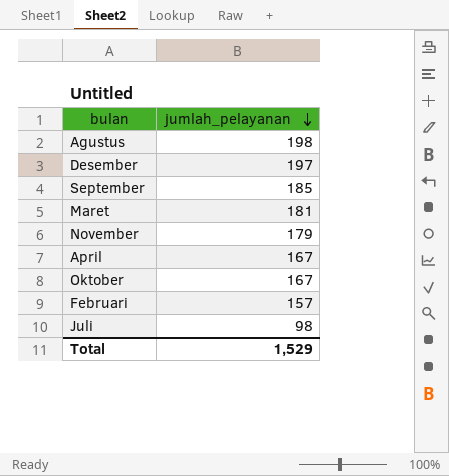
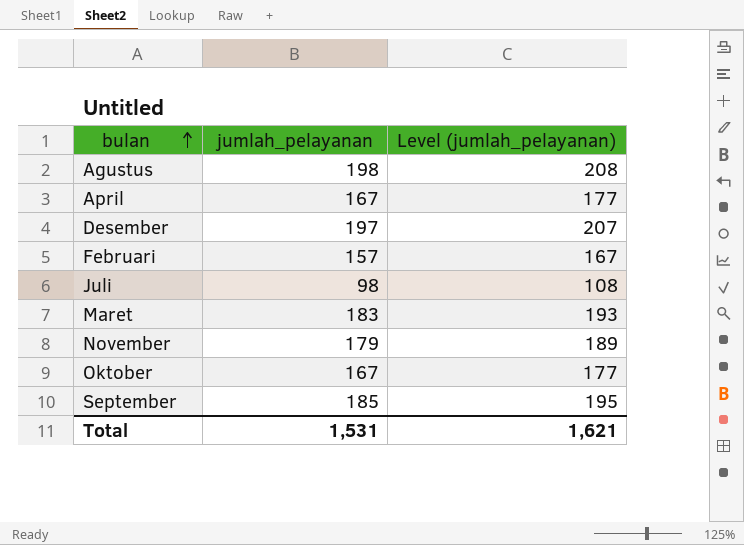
row order: jumlah_pelayanan descending -> bulan ascending
column Level (jumlah_pelayanan) | formula: none -> [jumlah_pelayanan] + 10
Maret | jumlah_pelayanan: 181 -> 183
Total | jumlah_pelayanan: 1,529 -> 1,531

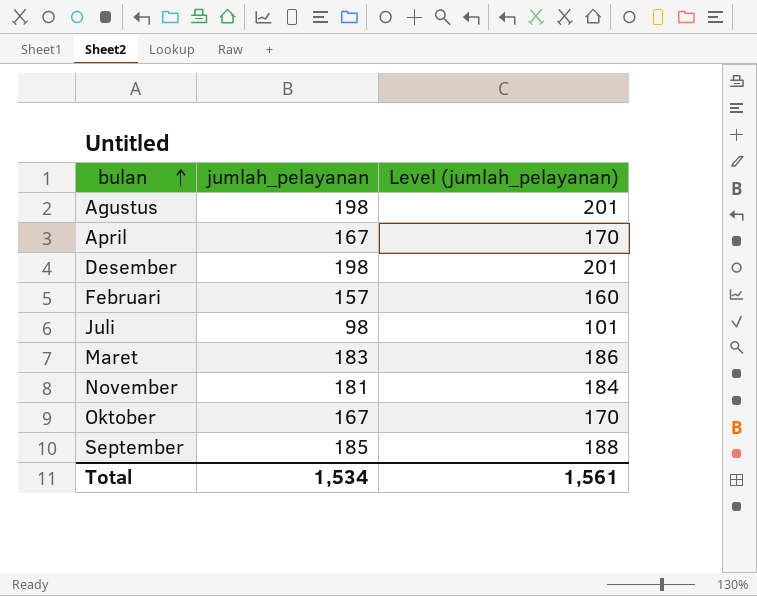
column Level (jumlah_pelayanan) | formula: [jumlah_pelayanan] + 10 -> [jumlah_pelayanan] + 3
Desember | jumlah_pelayanan: 197 -> 198
November | jumlah_pelayanan: 179 -> 181
Total | jumlah_pelayanan: 1,531 -> 1,534
Total | Level (jumlah_pelayanan): 1,621 -> 1,561

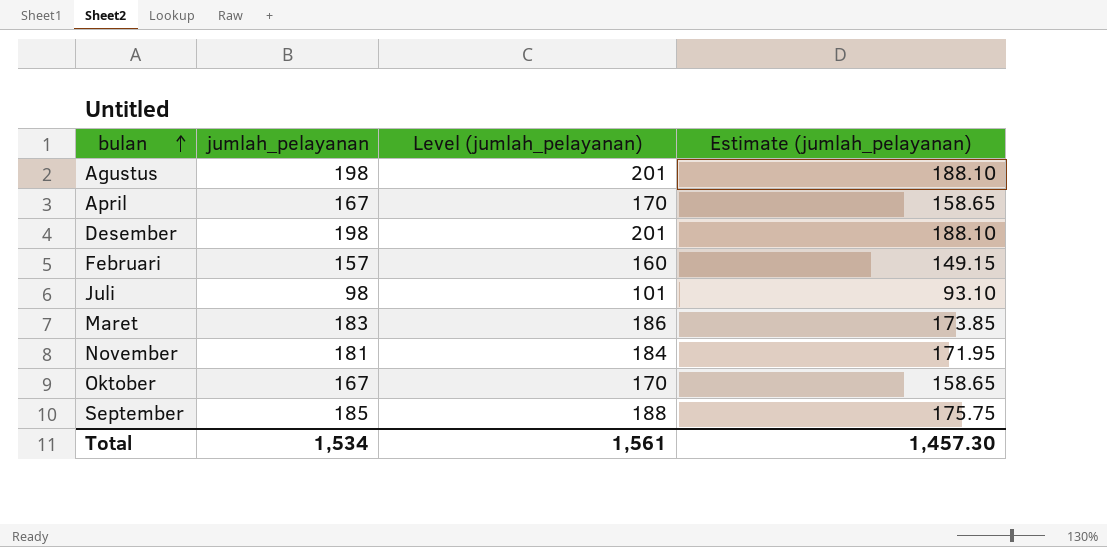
column Estimate (jumlah_pelayanan) | formula: none -> [jumlah_pelayanan] * 0.95

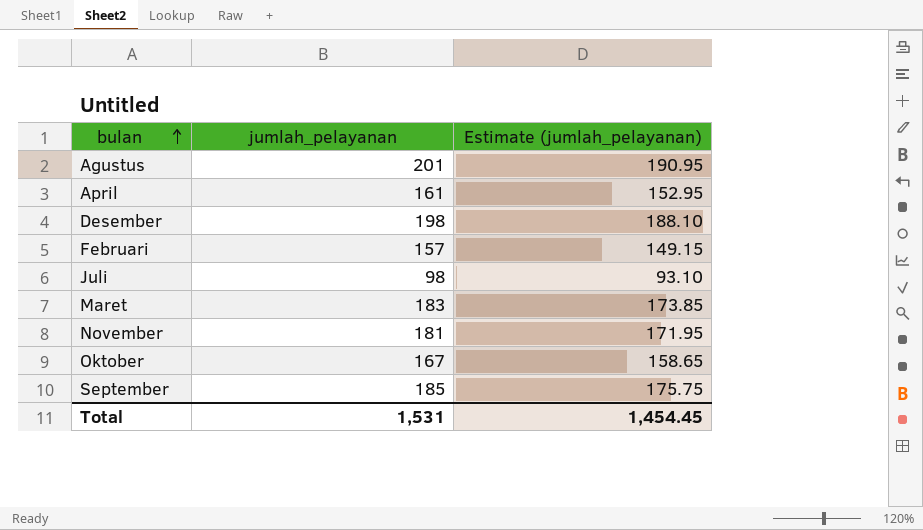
column Level (jumlah_pelayanan) | formula: [jumlah_pelayanan] + 3 -> none
Agustus | jumlah_pelayanan: 198 -> 201
Agustus | Estimate (jumlah_pelayanan): 188.10 -> 190.95
April | jumlah_pelayanan: 167 -> 161
April | Estimate (jumlah_pelayanan): 158.65 -> 152.95
Total | jumlah_pelayanan: 1,534 -> 1,531
Total | Estimate (jumlah_pelayanan): 1,457.30 -> 1,454.45

